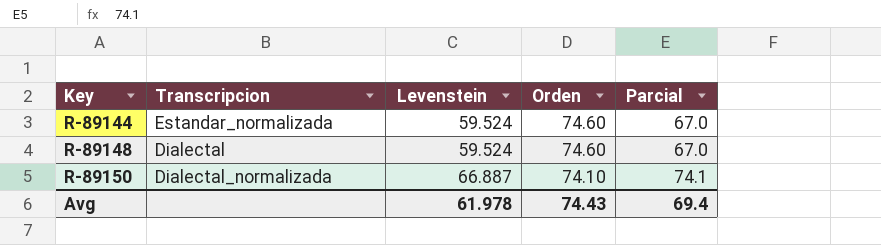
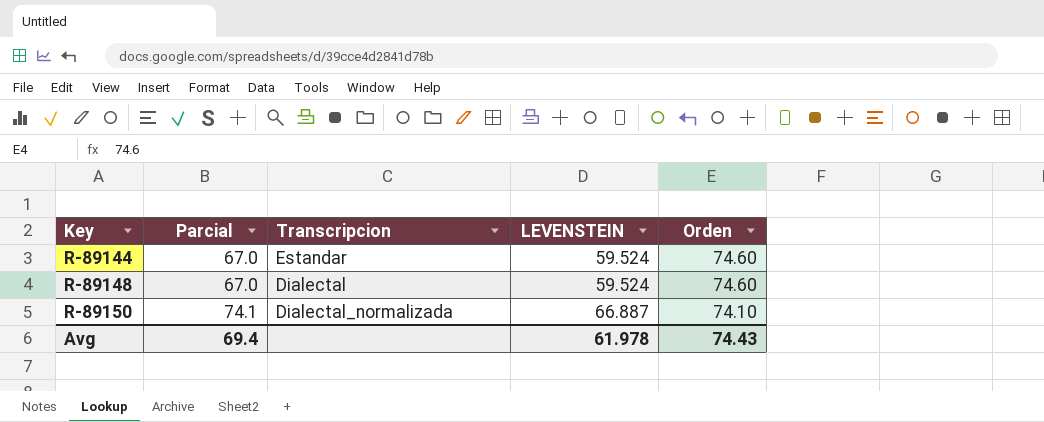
column Parcial | position: 5 -> 2
column name: Levenstein -> LEVENSTEIN
R-89144 | Transcripcion: Estandar_normalizada -> Estandar

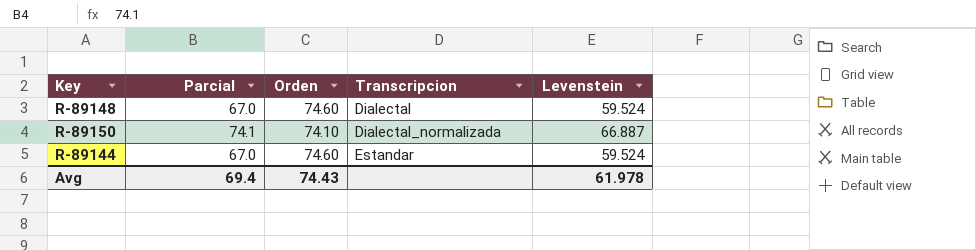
row order: Key ascending -> Transcripcion ascending
column Orden | position: 5 -> 3
column name: LEVENSTEIN -> Levenstein

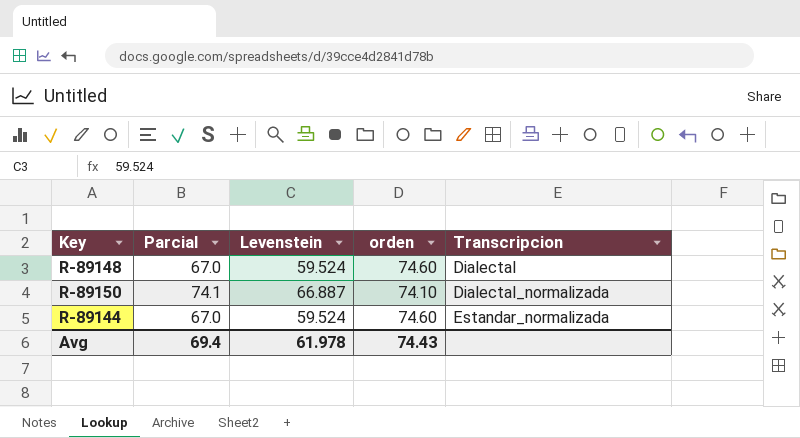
column Levenstein | position: 5 -> 3
column name: Orden -> orden
R-89144 | Transcripcion: Estandar -> Estandar_normalizada

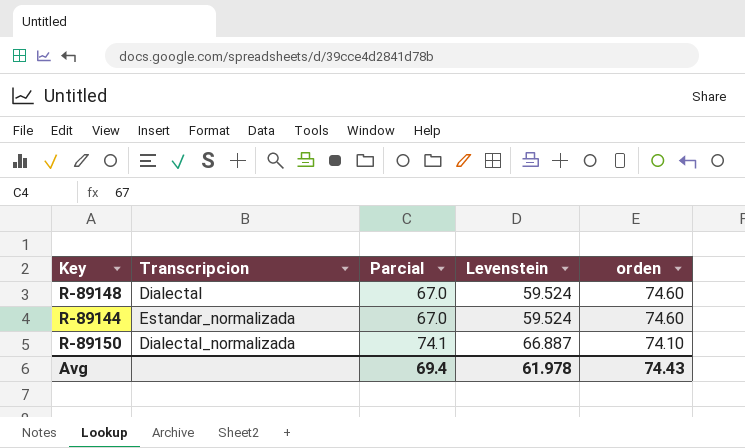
row order: Transcripcion ascending -> Parcial ascending
column Transcripcion | position: 5 -> 2

